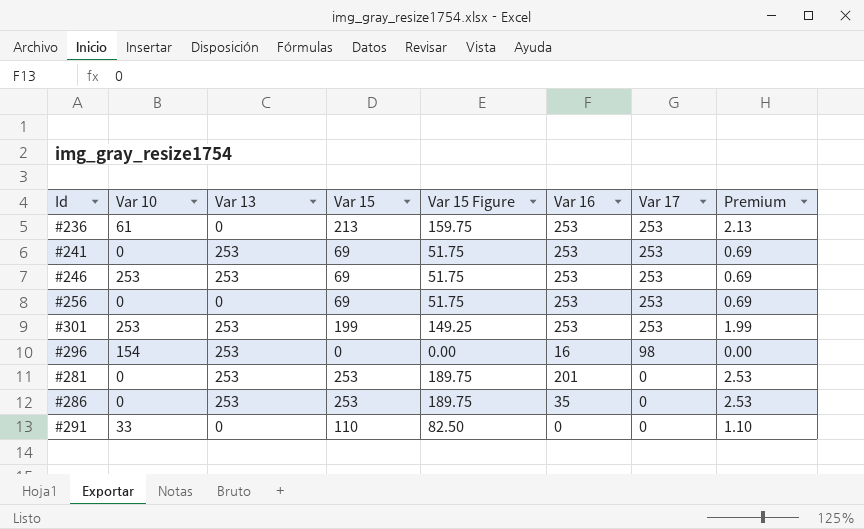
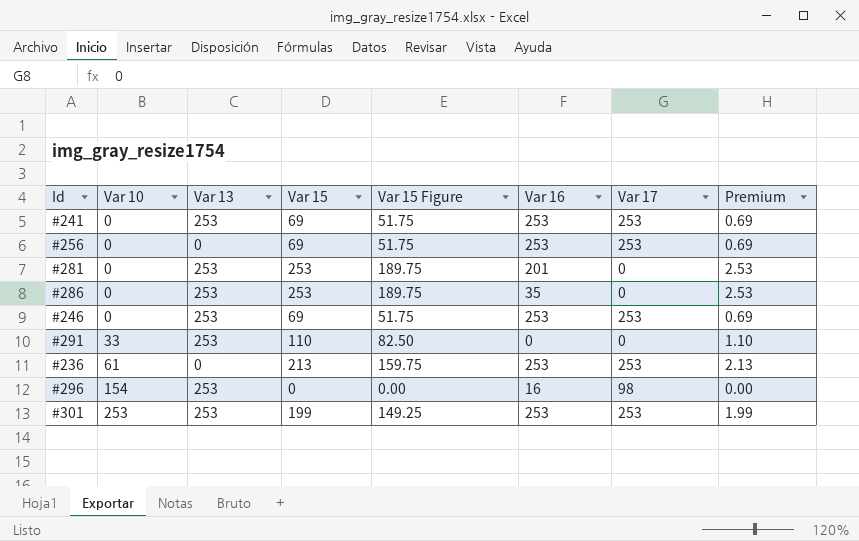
row order: Var 17 descending -> Var 10 ascending
#246 | Var 10: 253 -> 0
#291 | Var 13: 0 -> 253

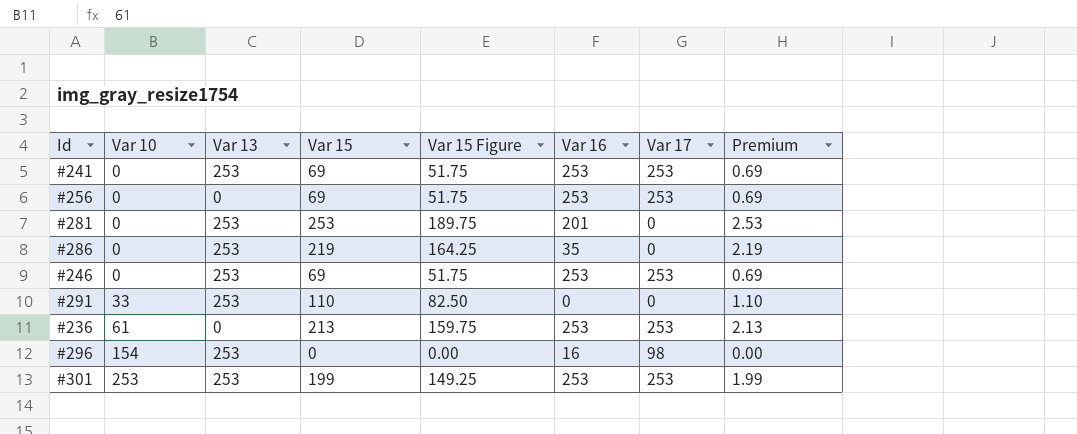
#286 | Var 15: 253 -> 219
#286 | Var 15 Figure: 189.75 -> 164.25
#286 | Premium: 2.53 -> 2.19

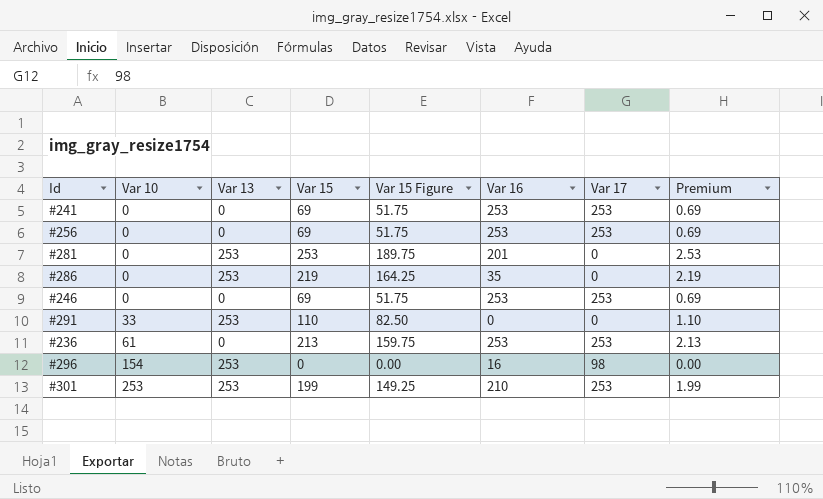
#241 | Var 13: 253 -> 0
#246 | Var 13: 253 -> 0
#301 | Var 16: 253 -> 210

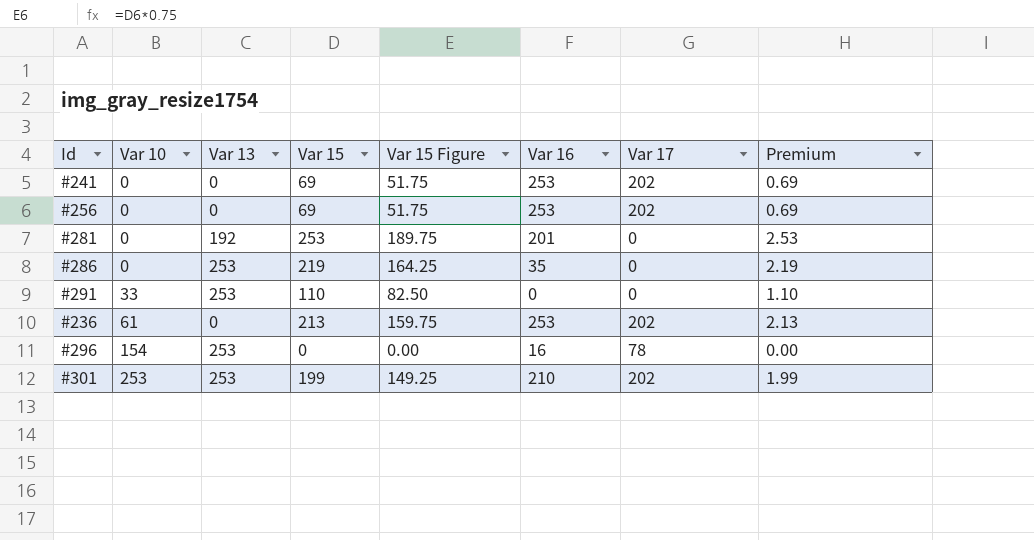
row #246: 0 | 0 | 69 | 51.75 | 253 | 253 | 0.69 -> none
#241 | Var 17: 253 -> 202
#256 | Var 17: 253 -> 202
#281 | Var 13: 253 -> 192
#236 | Var 17: 253 -> 202
#296 | Var 17: 98 -> 78
#301 | Var 17: 253 -> 202

